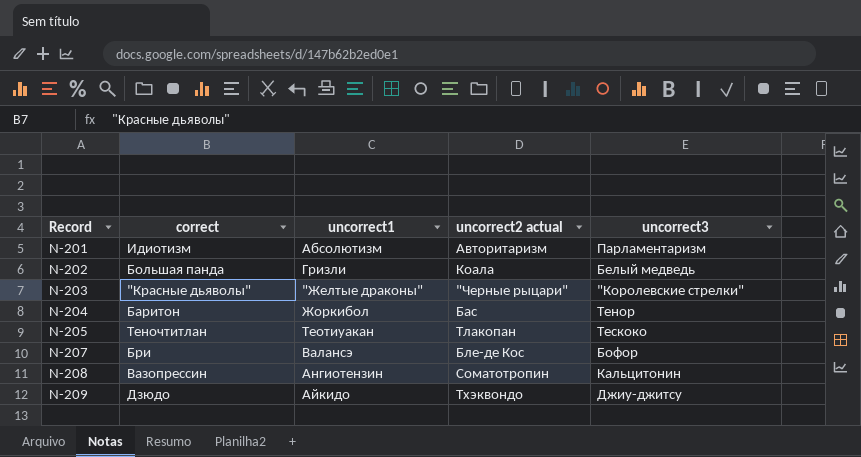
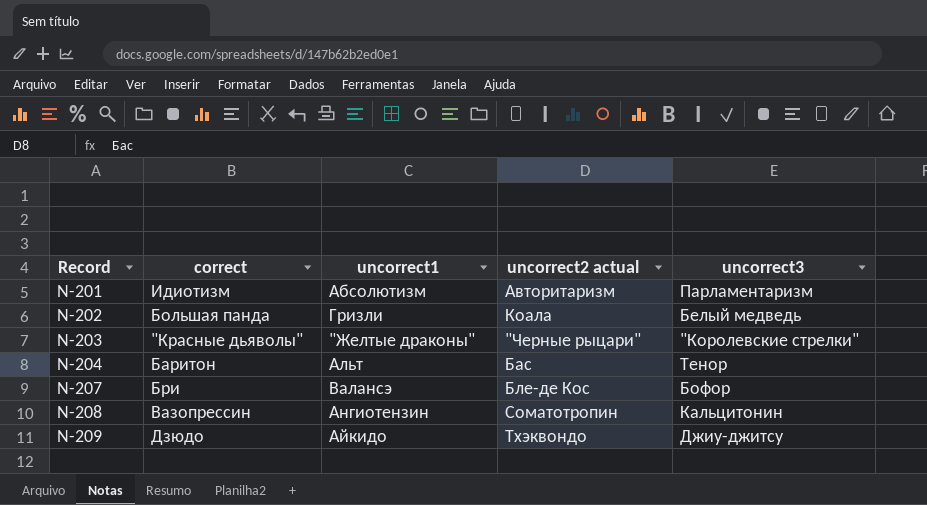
row N-205: Теночтитлан | Теотиуакан | Тлакопан | Тескоко -> none
N-204 | uncorrect1: Жоркибол -> Альт

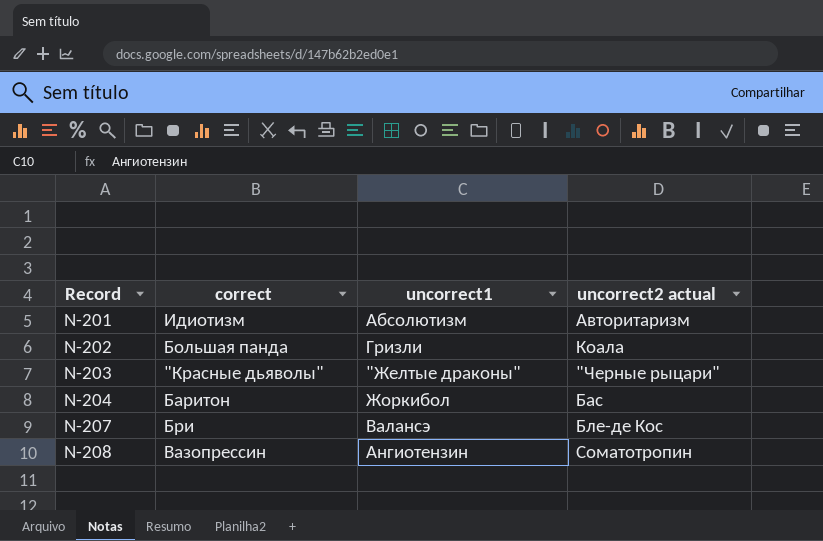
column uncorrect3 | position: 5 -> none
row N-209: Дзюдо | Айкидо | Тхэквондо | Джиу-джитсу -> none
N-204 | uncorrect1: Альт -> Жоркибол

